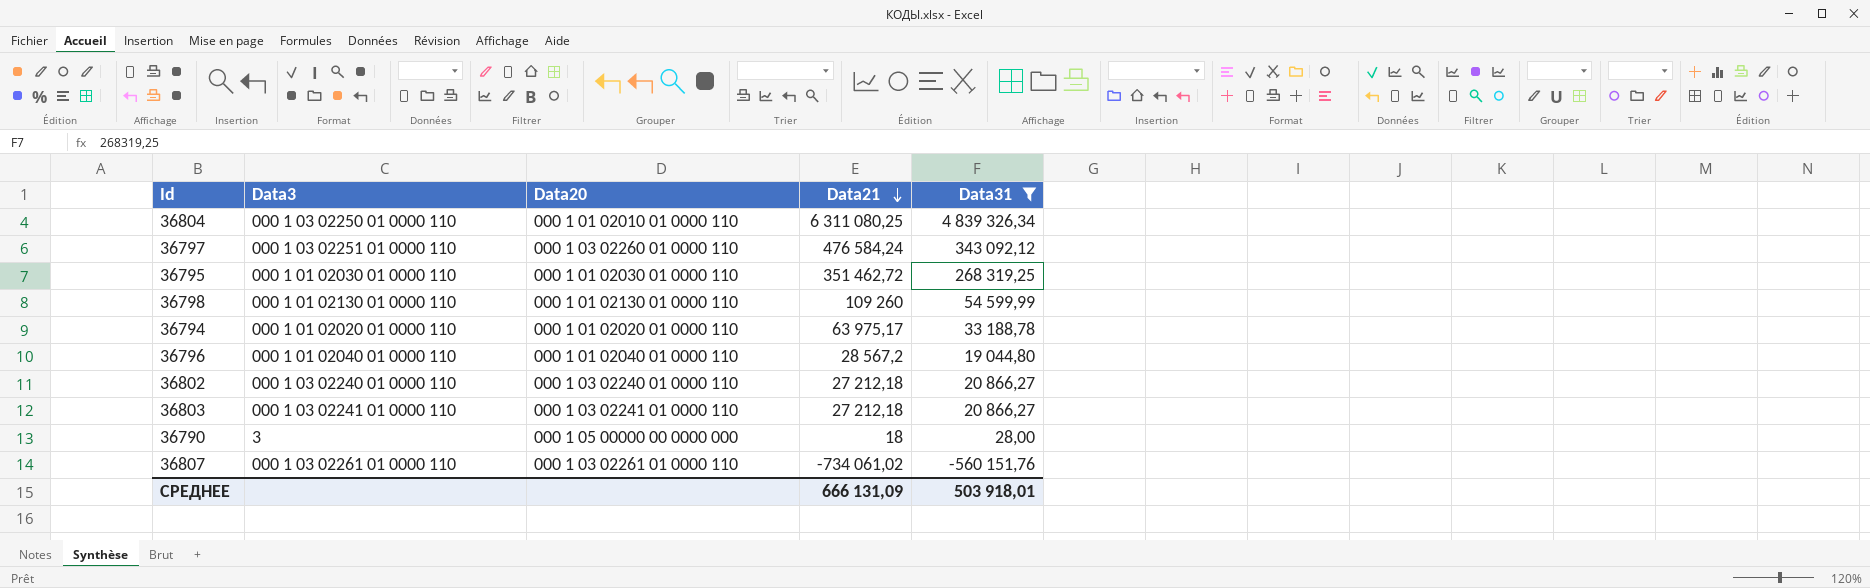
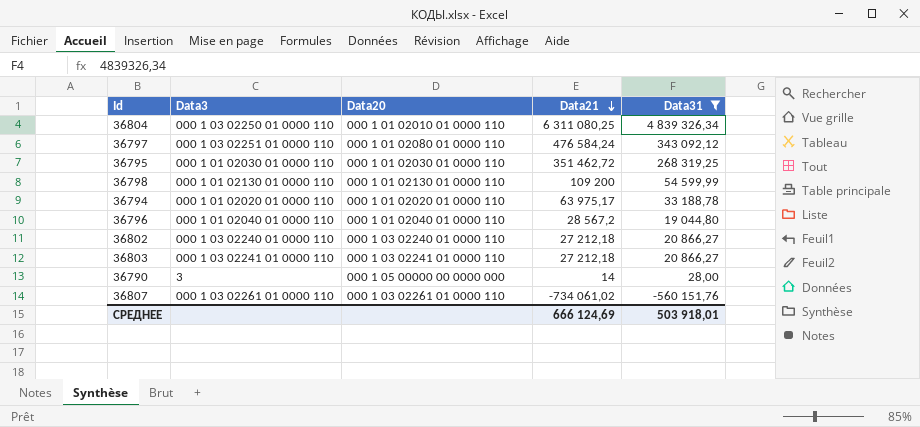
36797 | Data20: 000 1 03 02260 01 0000 110 -> 000 1 01 02080 01 0000 110
36798 | Data21: 109 260 -> 109 200
36790 | Data21: 18 -> 14
СРЕДНЕЕ | Data21: 666 131,09 -> 666 124,69

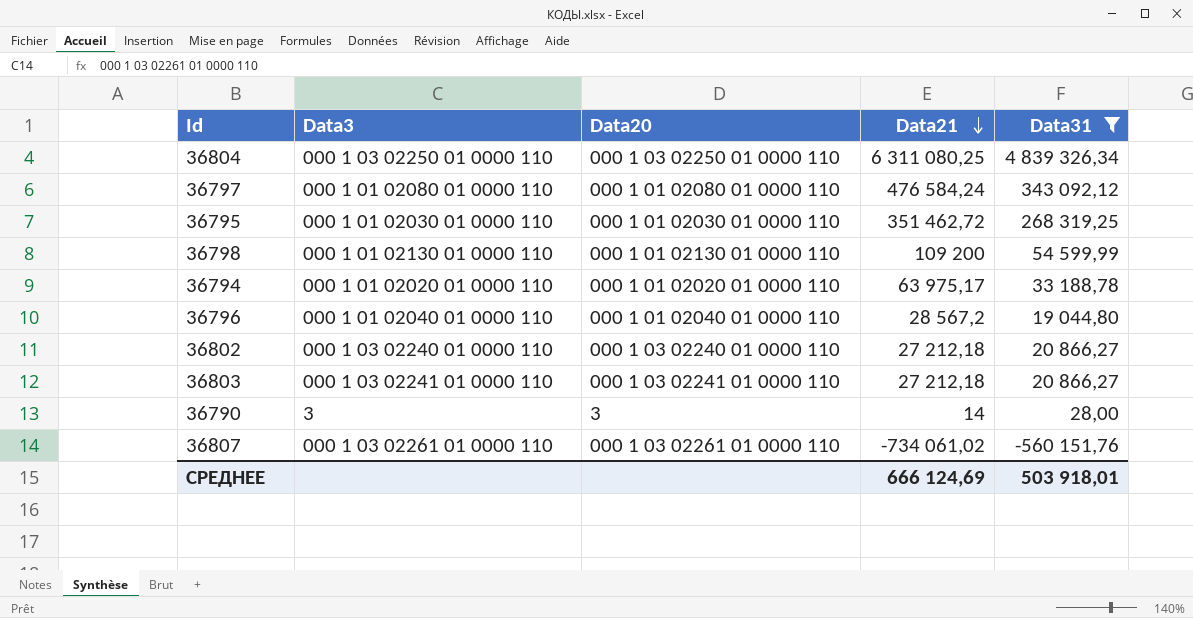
36804 | Data20: 000 1 01 02010 01 0000 110 -> 000 1 03 02250 01 0000 110
36797 | Data3: 000 1 03 02251 01 0000 110 -> 000 1 01 02080 01 0000 110
36790 | Data20: 000 1 05 00000 00 0000 000 -> 3

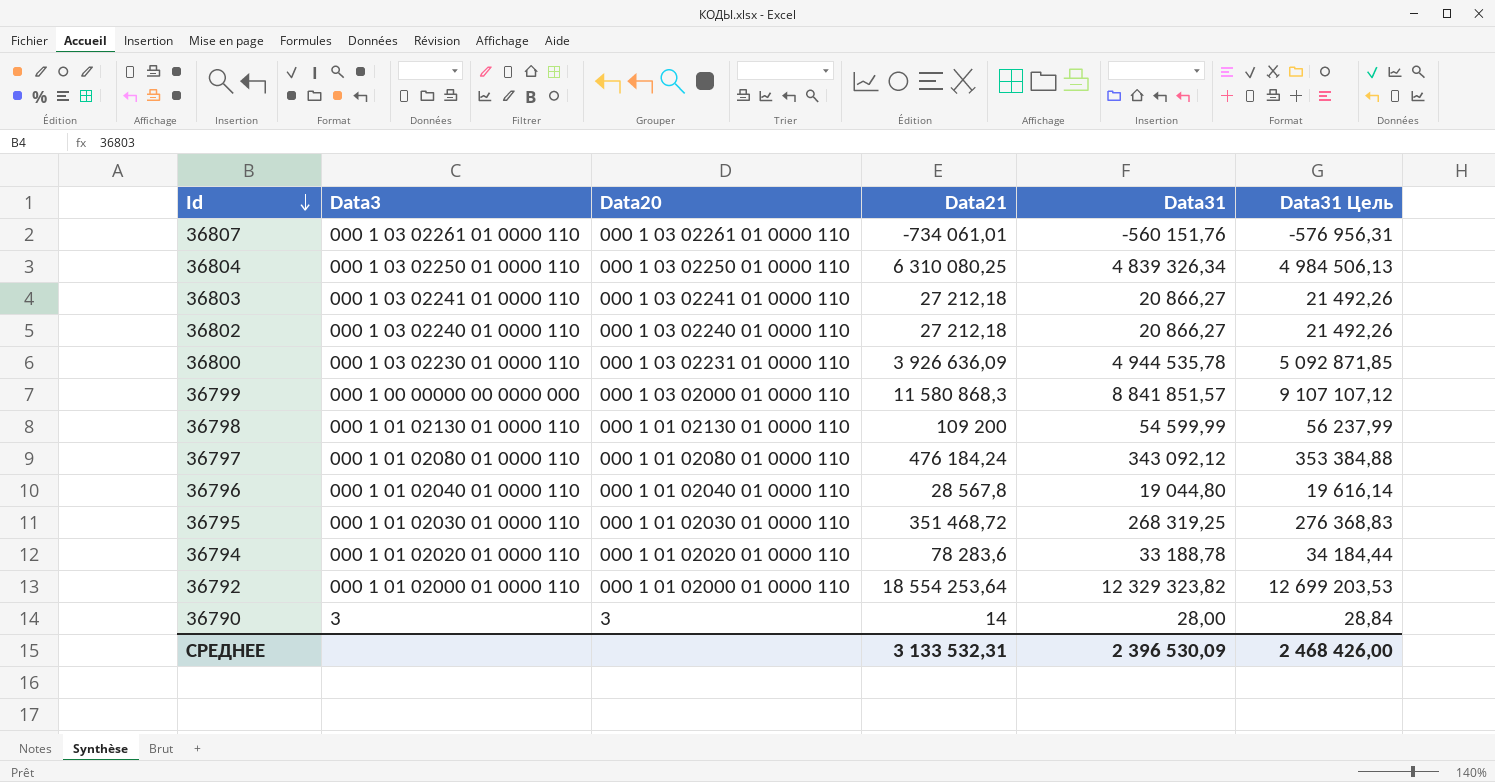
filter: Data31 <= 4 839 326,34 -> none
row order: Data21 descending -> Id descending
column Data31 Цель | formula: none -> [Data31] * 1,03
36807 | Data21: -734 061,02 -> -734 061,01
36804 | Data21: 6 311 080,25 -> 6 310 080,25
36797 | Data21: 476 584,24 -> 476 184,24
36796 | Data21: 28 567,2 -> 28 567,8
36795 | Data21: 351 462,72 -> 351 468,72
36794 | Data21: 63 975,17 -> 78 283,6
СРЕДНЕЕ | Data21: 666 124,69 -> 3 133 532,31
СРЕДНЕЕ | Data31: 503 918,01 -> 2 396 530,09

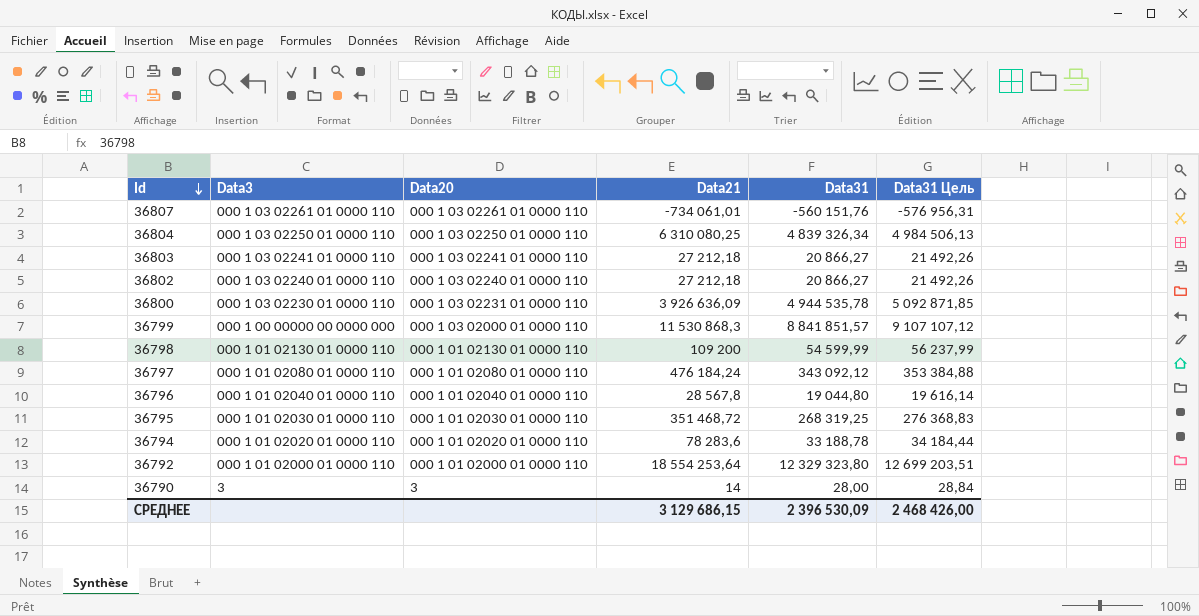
36799 | Data21: 11 580 868,3 -> 11 530 868,3
36792 | Data31: 12 329 323,82 -> 12 329 323,80
36792 | Data31 Цель: 12 699 203,53 -> 12 699 203,51
СРЕДНЕЕ | Data21: 3 133 532,31 -> 3 129 686,15

